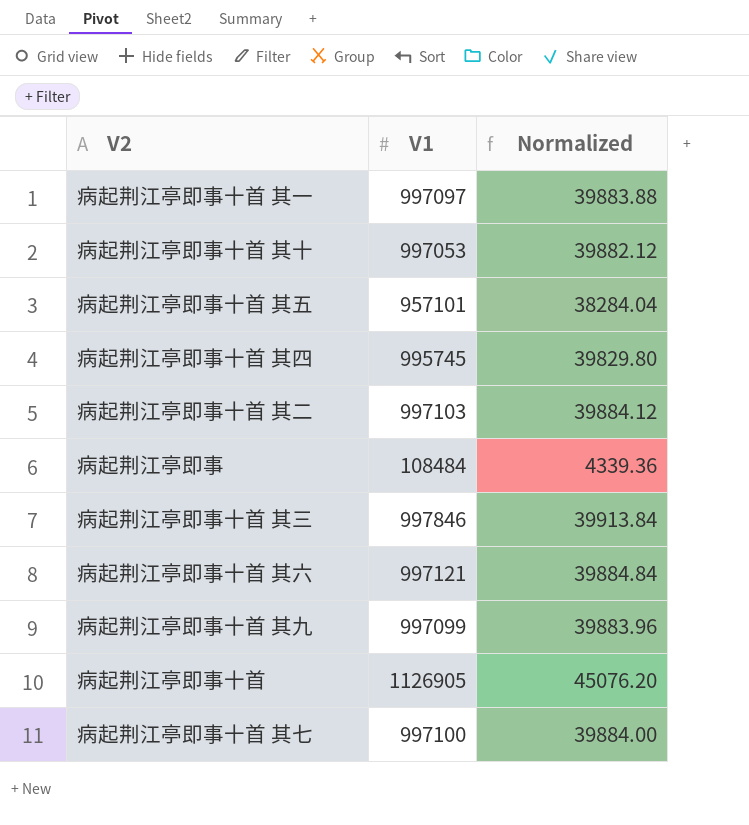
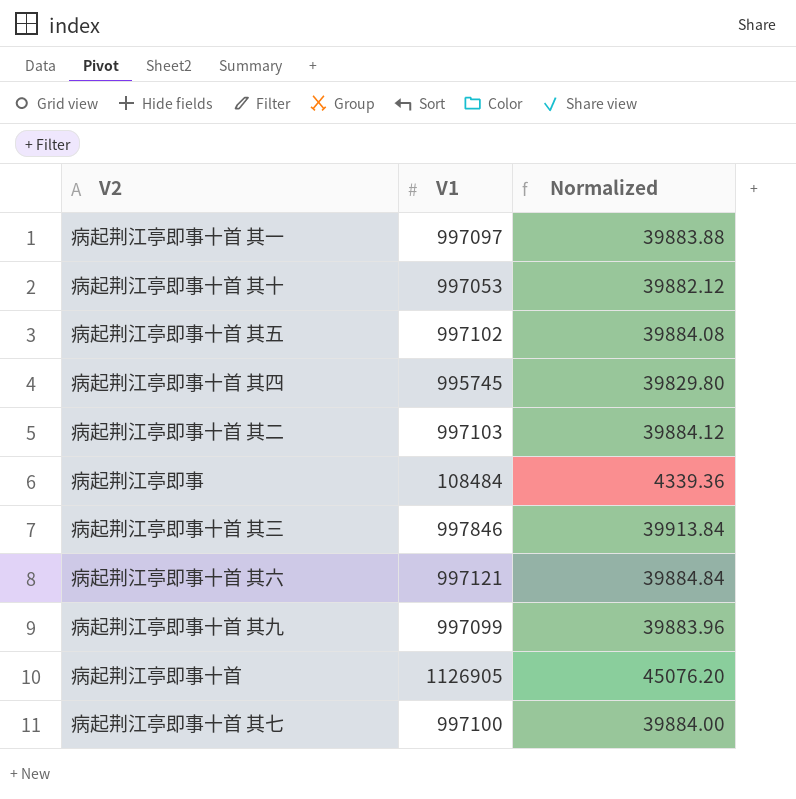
病起荆江亭即事十首 其五 | V1: 957101 -> 997102
病起荆江亭即事十首 其五 | Normalized: 38284.04 -> 39884.08

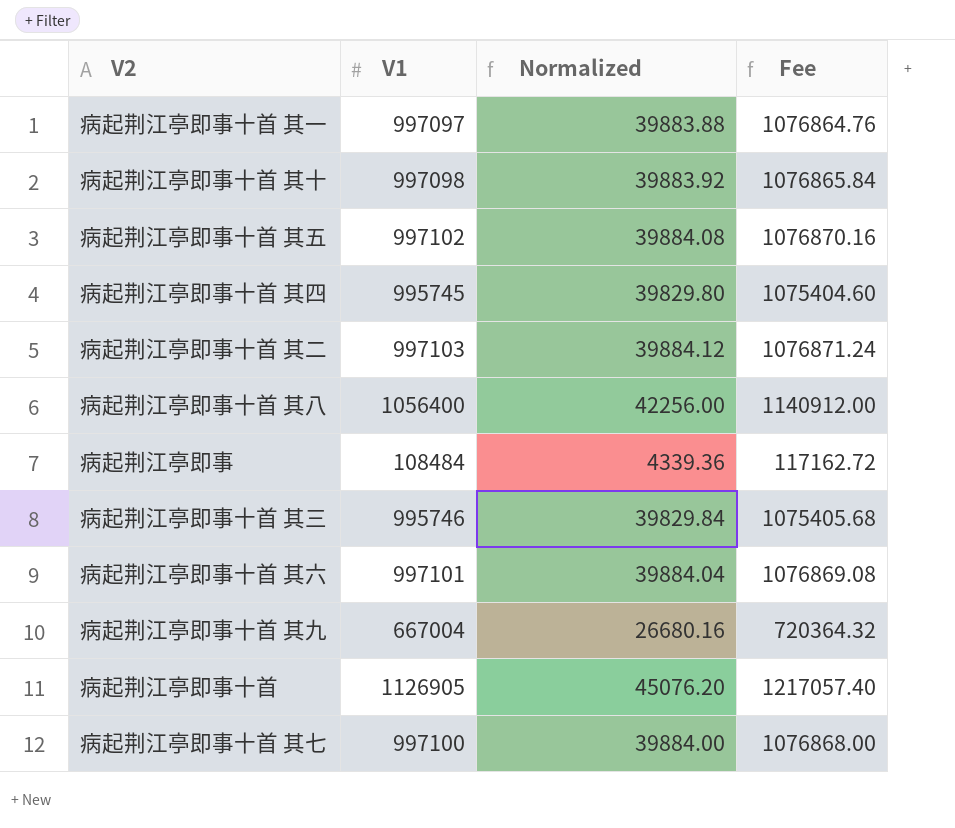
column Fee | formula: none -> [V1] * 1.08
病起荆江亭即事十首 其十 | V1: 997053 -> 997098
病起荆江亭即事十首 其十 | Normalized: 39882.12 -> 39883.92
row 病起荆江亭即事十首 其八: none -> 1056400 | 42256.00 | 1140912.00
病起荆江亭即事十首 其三 | V1: 997846 -> 995746
病起荆江亭即事十首 其三 | Normalized: 39913.84 -> 39829.84
病起荆江亭即事十首 其六 | V1: 997121 -> 997101
病起荆江亭即事十首 其六 | Normalized: 39884.84 -> 39884.04
病起荆江亭即事十首 其九 | V1: 997099 -> 667004
病起荆江亭即事十首 其九 | Normalized: 39883.96 -> 26680.16

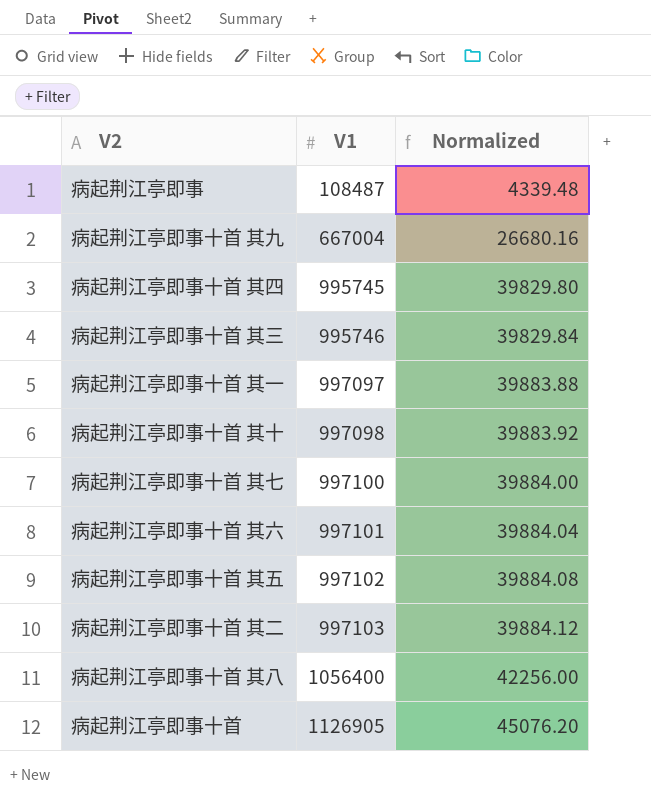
row order: none -> V1 ascending
column Fee | formula: [V1] * 1.08 -> none
病起荆江亭即事 | V1: 108484 -> 108487
病起荆江亭即事 | Normalized: 4339.36 -> 4339.48

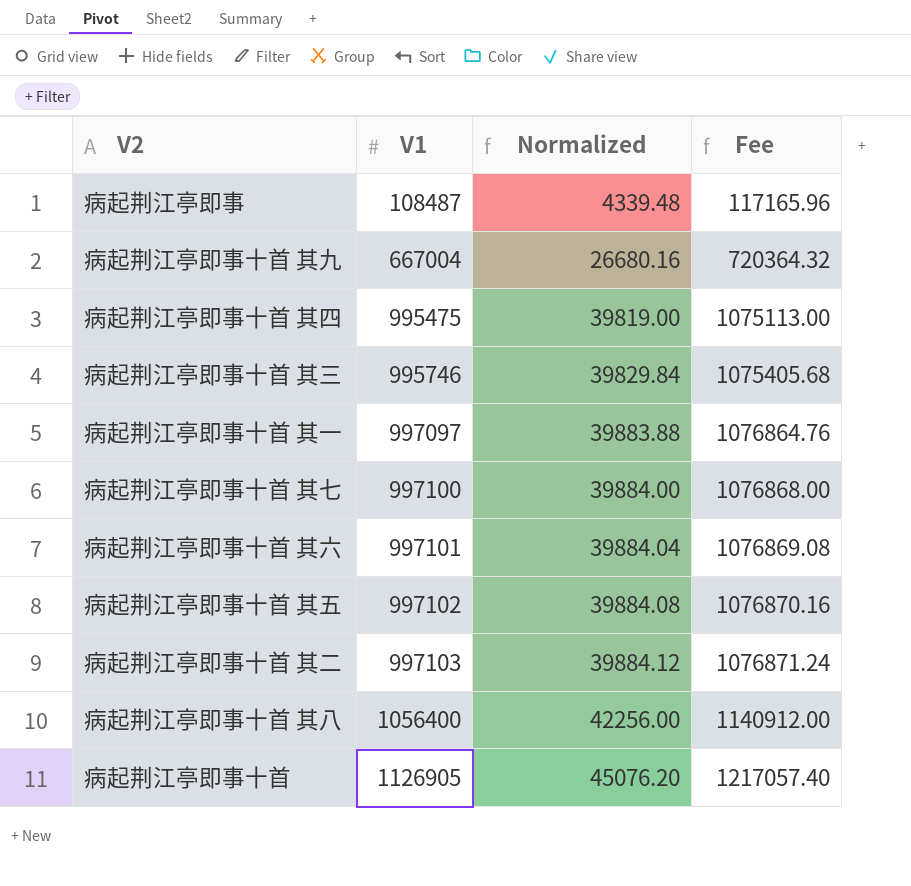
column Fee | formula: none -> [V1] * 1.08
row 病起荆江亭即事十首 其十: 997098 | 39883.92 -> none
病起荆江亭即事十首 其四 | V1: 995745 -> 995475
病起荆江亭即事十首 其四 | Normalized: 39829.80 -> 39819.00

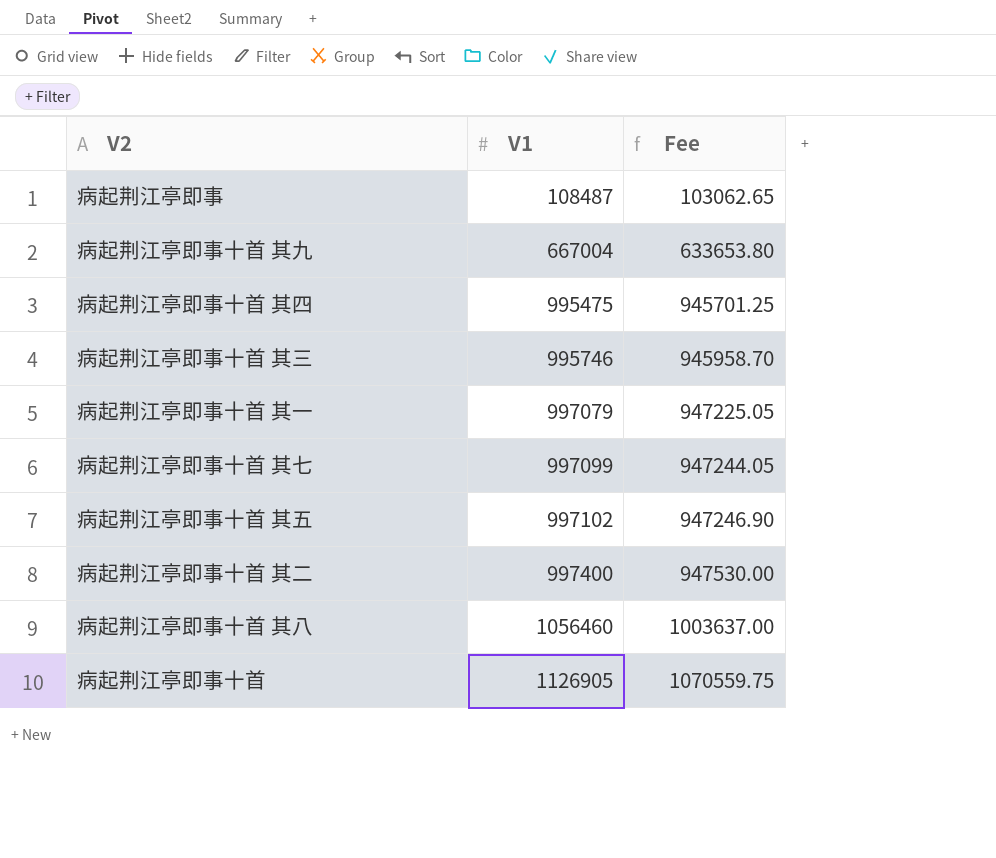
column Normalized | formula: [V1] * 0.04 -> none
column Fee | formula: [V1] * 1.08 -> [V1] * 0.95
row 病起荆江亭即事十首 其六: 997101 | 39884.04 | 1076869.08 -> none
病起荆江亭即事十首 其一 | V1: 997097 -> 997079
病起荆江亭即事十首 其七 | V1: 997100 -> 997099
病起荆江亭即事十首 其二 | V1: 997103 -> 997400
病起荆江亭即事十首 其八 | V1: 1056400 -> 1056460

